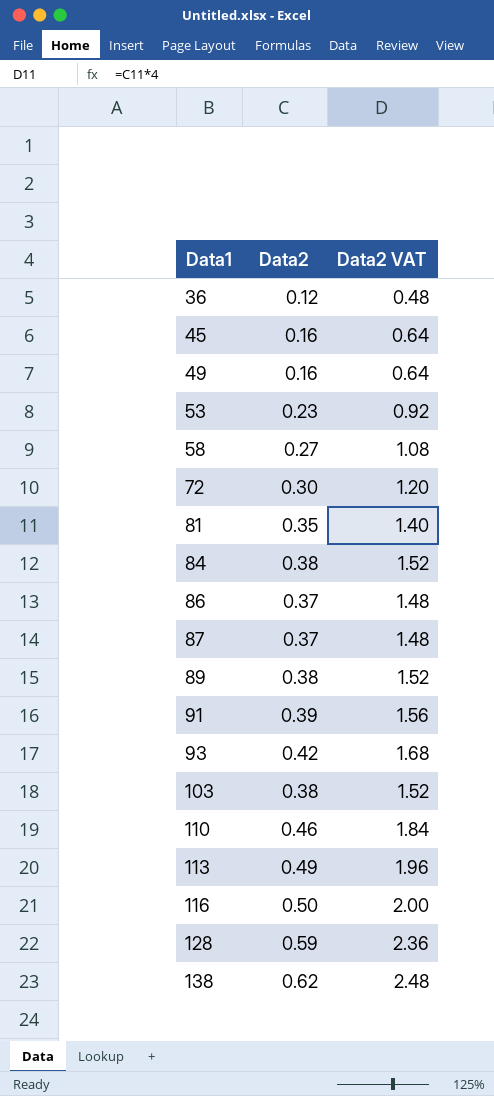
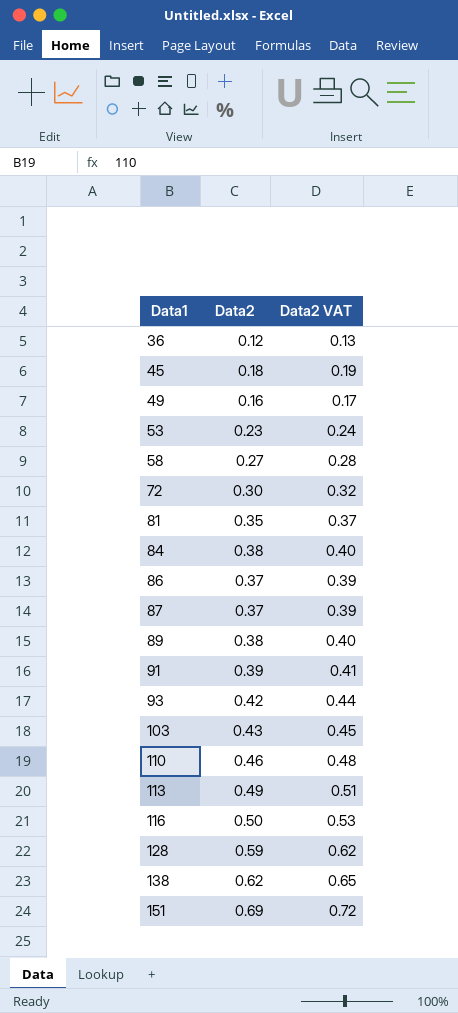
column Data2 VAT | formula: [Data2] * 4 -> [Data2] * 1.05
45 | Data2: 0.16 -> 0.18
103 | Data2: 0.38 -> 0.43
row 151: none -> 0.69 | 0.72

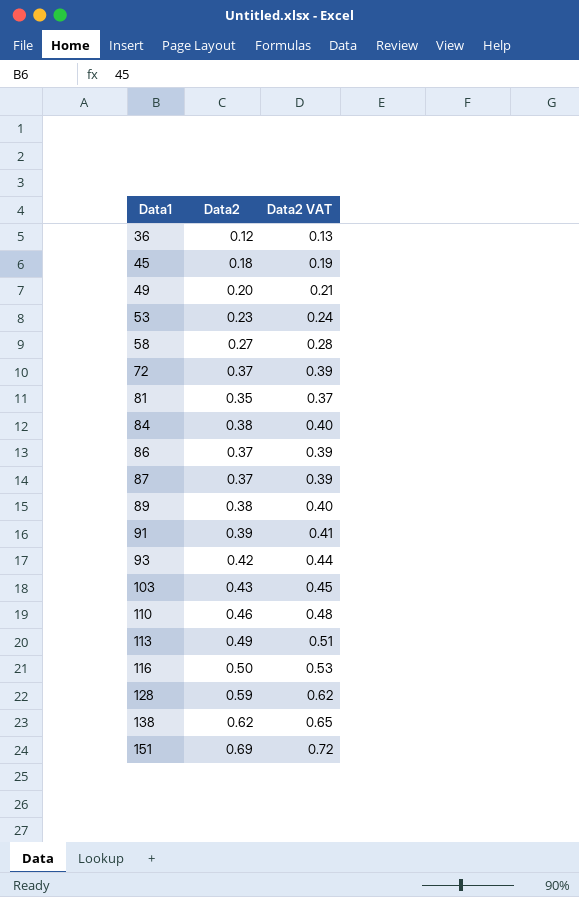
49 | Data2: 0.16 -> 0.20
49 | Data2 VAT: 0.17 -> 0.21
72 | Data2: 0.30 -> 0.37
72 | Data2 VAT: 0.32 -> 0.39

